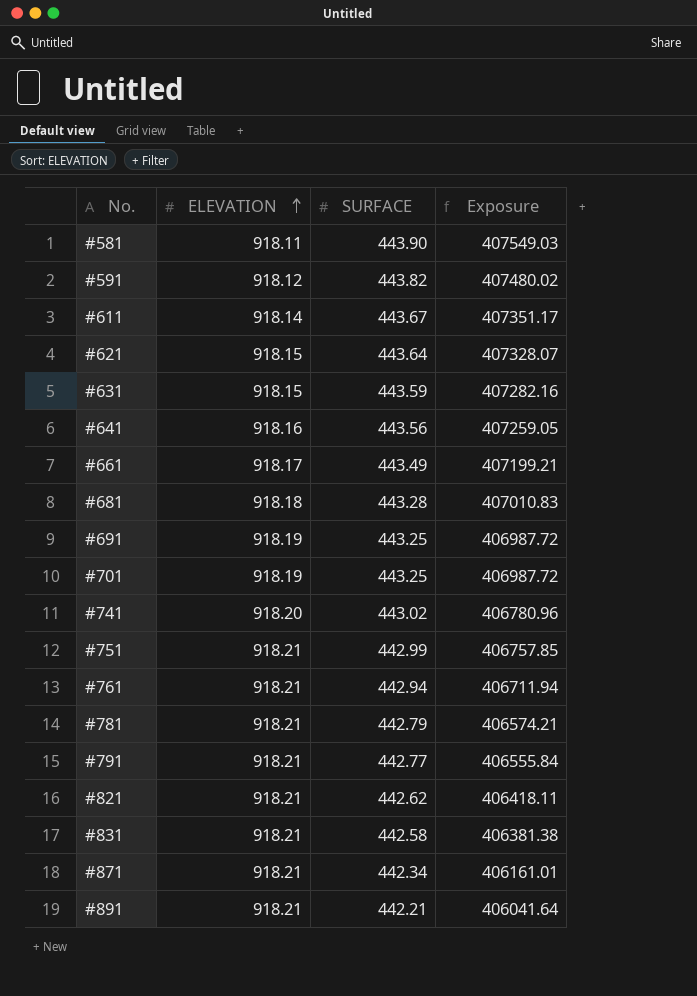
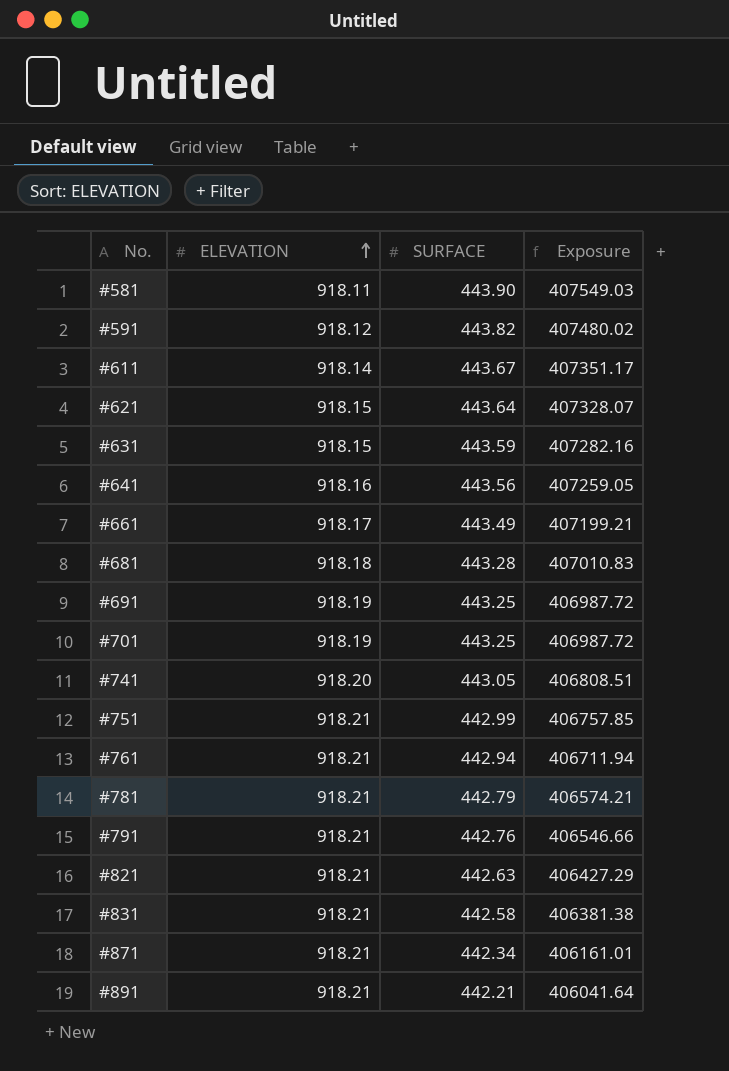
#741 | SURFACE: 443.02 -> 443.05
#741 | Exposure: 406780.96 -> 406808.51
#791 | SURFACE: 442.77 -> 442.76
#791 | Exposure: 406555.84 -> 406546.66
#821 | SURFACE: 442.62 -> 442.63
#821 | Exposure: 406418.11 -> 406427.29

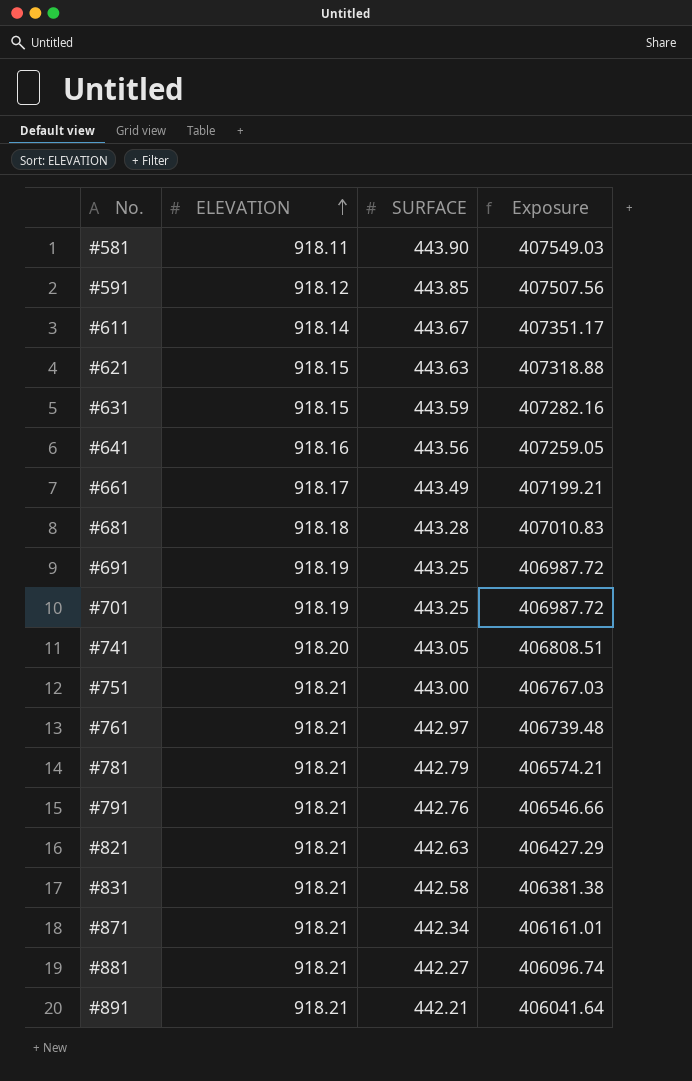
#591 | SURFACE: 443.82 -> 443.85
#591 | Exposure: 407480.02 -> 407507.56
#621 | SURFACE: 443.64 -> 443.63
#621 | Exposure: 407328.07 -> 407318.88
#751 | SURFACE: 442.99 -> 443.00
#751 | Exposure: 406757.85 -> 406767.03
#761 | SURFACE: 442.94 -> 442.97
#761 | Exposure: 406711.94 -> 406739.48
row #881: none -> 918.21 | 442.27 | 406096.74

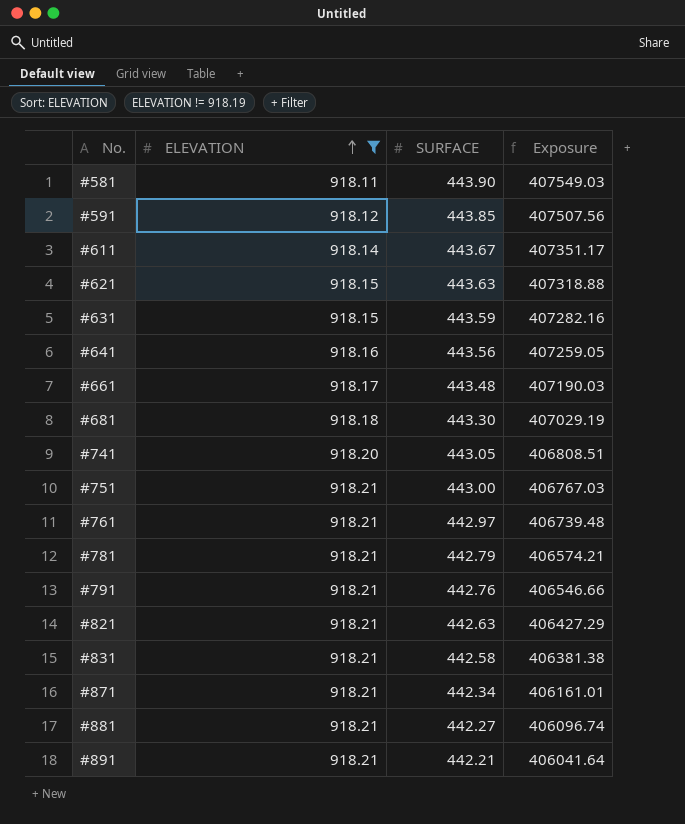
filter: none -> ELEVATION != 918.19
#661 | SURFACE: 443.49 -> 443.48
#661 | Exposure: 407199.21 -> 407190.03
#681 | SURFACE: 443.28 -> 443.30
#681 | Exposure: 407010.83 -> 407029.19

